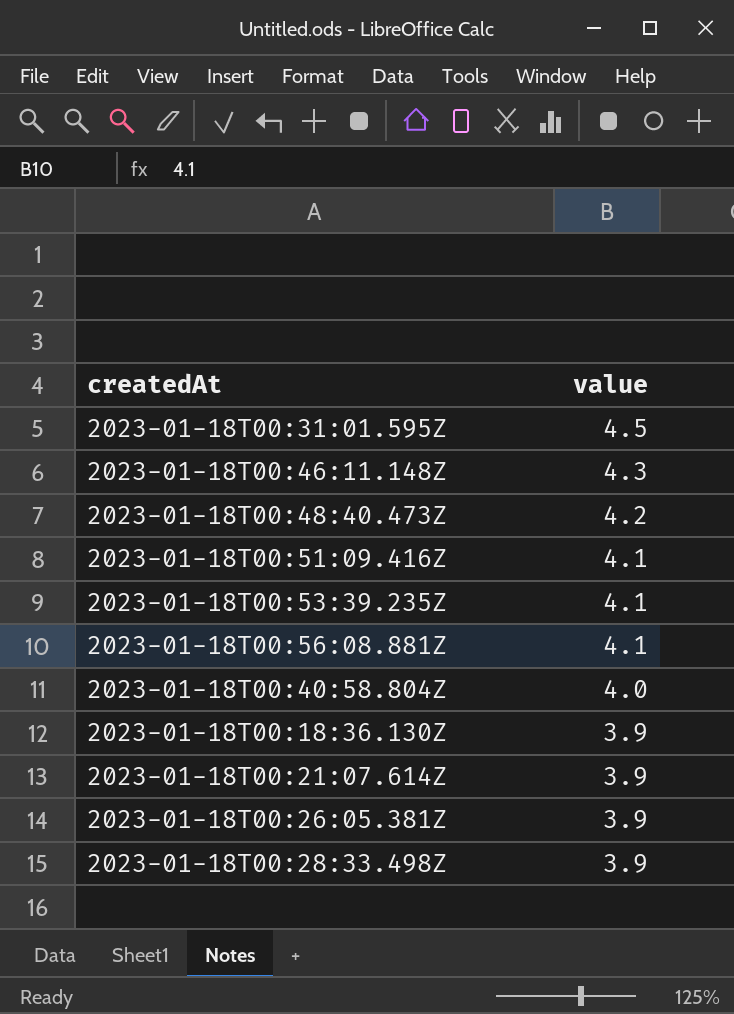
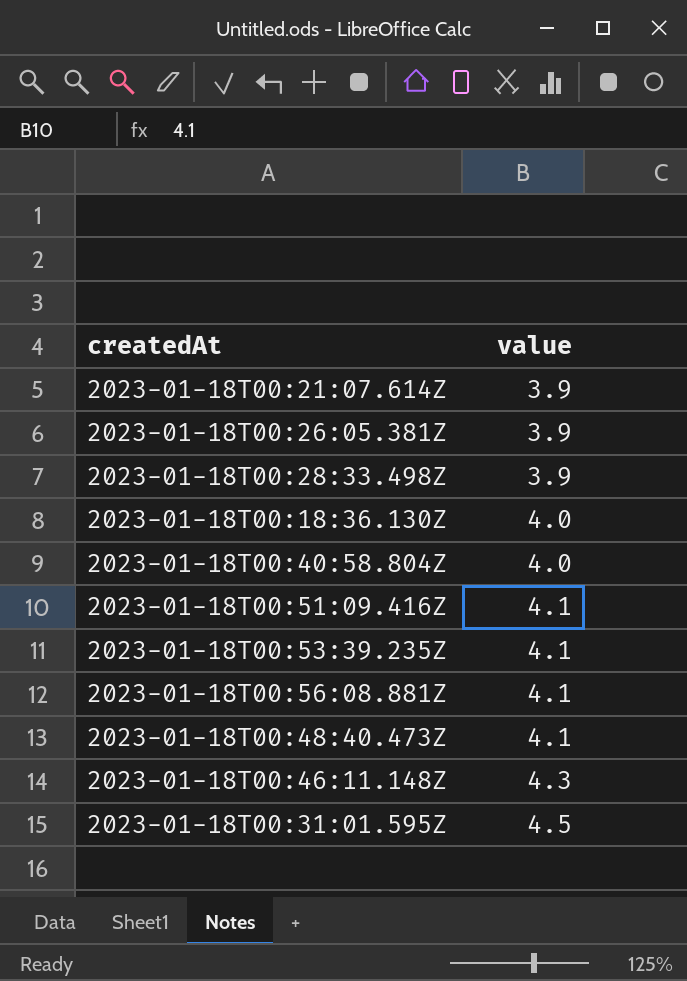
row order: value descending -> value ascending
2023-01-18T00:18:36.130Z | value: 3.9 -> 4.0
2023-01-18T00:48:40.473Z | value: 4.2 -> 4.1

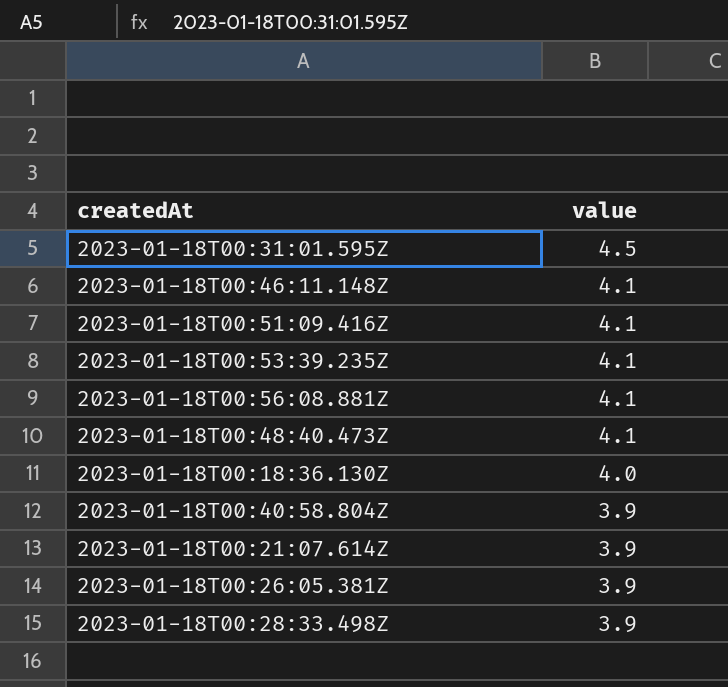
row order: value ascending -> value descending
2023-01-18T00:46:11.148Z | value: 4.3 -> 4.1
2023-01-18T00:40:58.804Z | value: 4.0 -> 3.9

